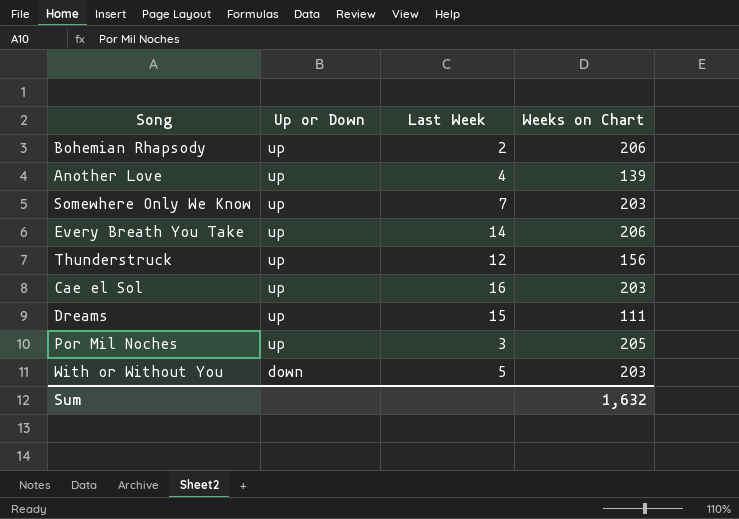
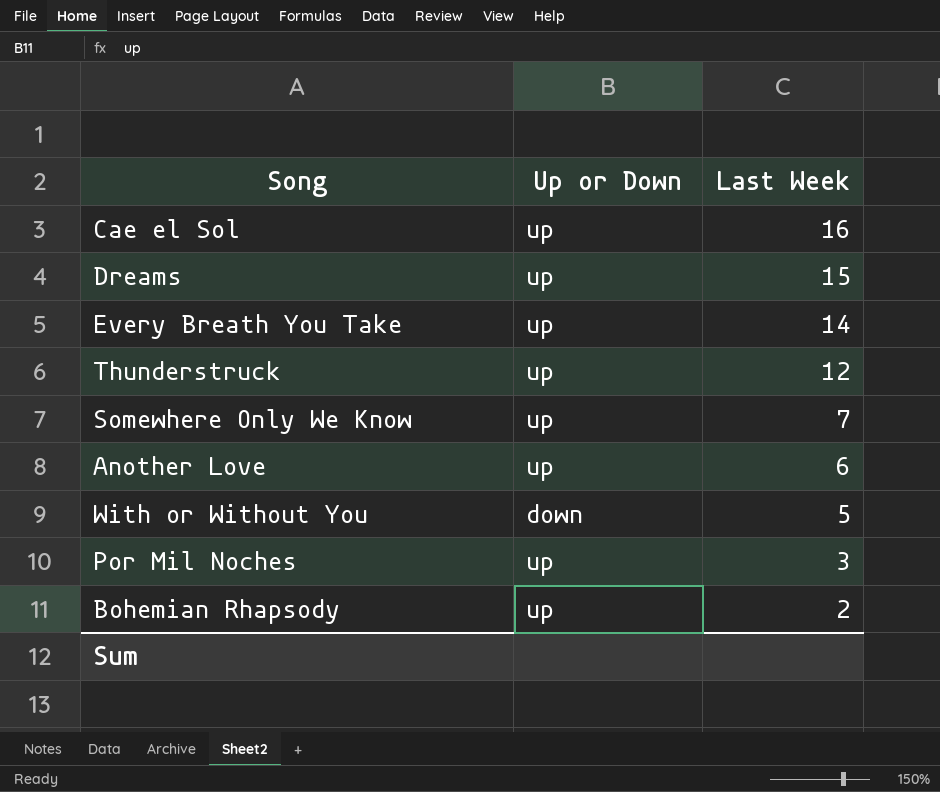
row order: Up or Down descending -> Last Week descending
column Weeks on Chart | position: 4 -> none
Another Love | Last Week: 4 -> 6

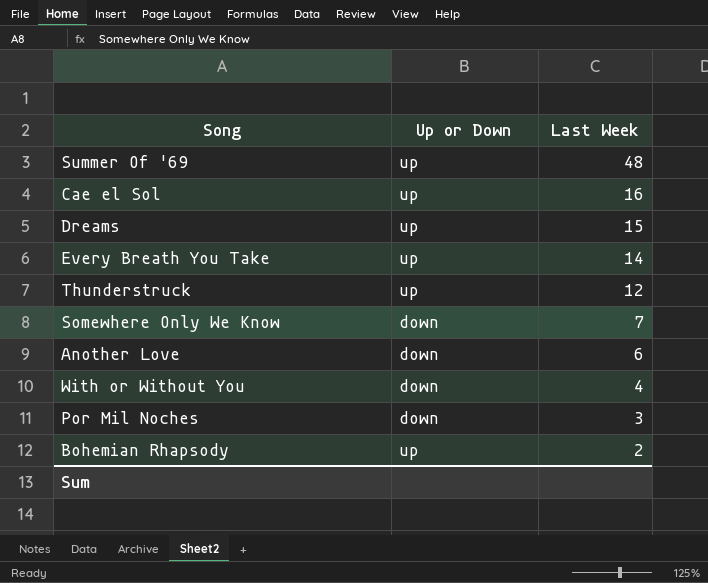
row Summer Of '69: none -> up | 48
Somewhere Only We Know | Up or Down: up -> down
Another Love | Up or Down: up -> down
With or Without You | Last Week: 5 -> 4
Por Mil Noches | Up or Down: up -> down

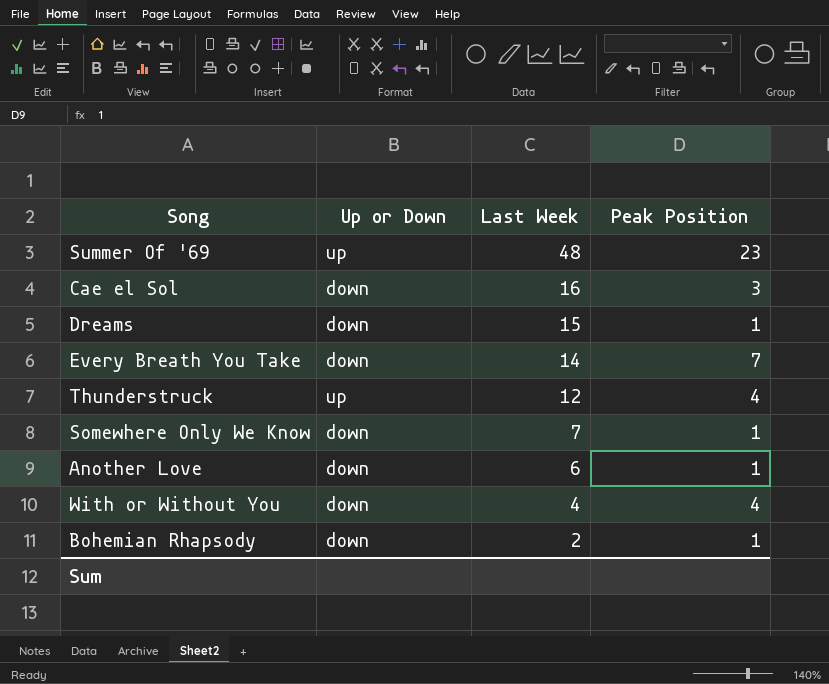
column Peak Position | position: none -> 4
row Por Mil Noches: down | 3 -> none
Cae el Sol | Up or Down: up -> down
Dreams | Up or Down: up -> down
Every Breath You Take | Up or Down: up -> down
Bohemian Rhapsody | Up or Down: up -> down

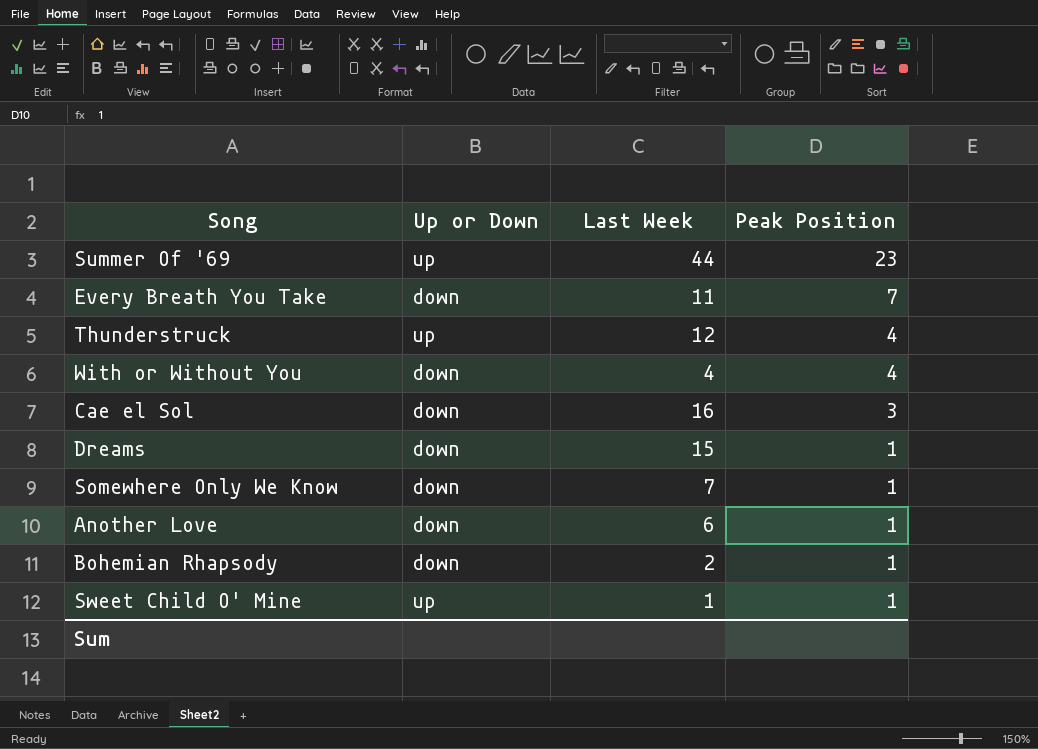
row order: Last Week descending -> Peak Position descending
Summer Of '69 | Last Week: 48 -> 44
Every Breath You Take | Last Week: 14 -> 11
row Sweet Child O' Mine: none -> up | 1 | 1

